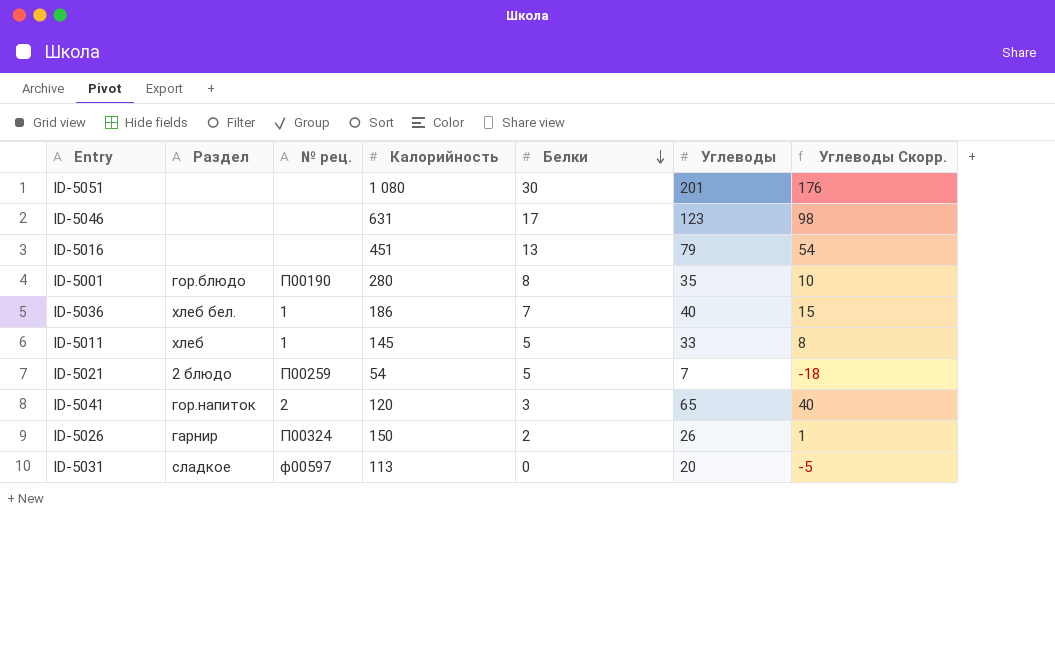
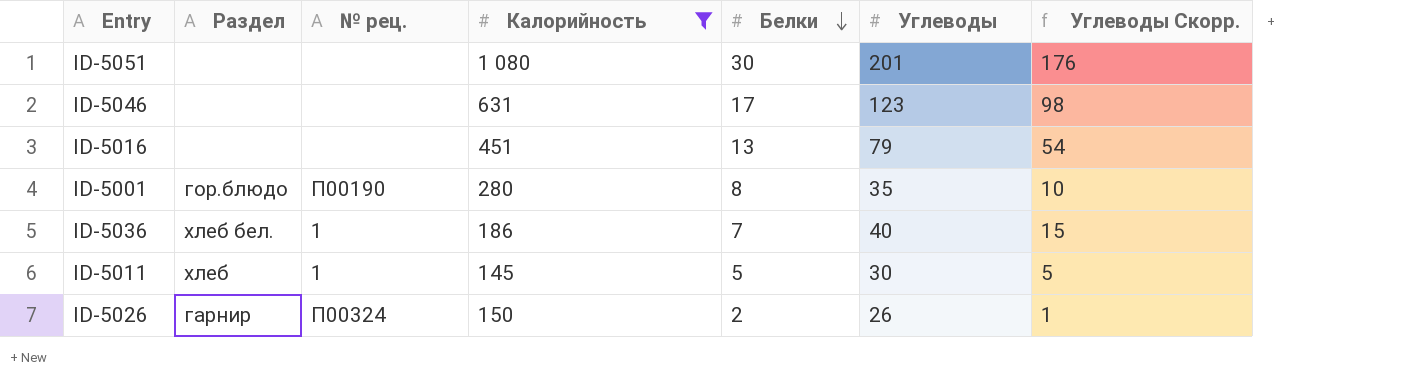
filter: none -> Калорийность >= 145
ID-5011 | Углеводы: 33 -> 30
ID-5011 | Углеводы Скорр.: 8 -> 5

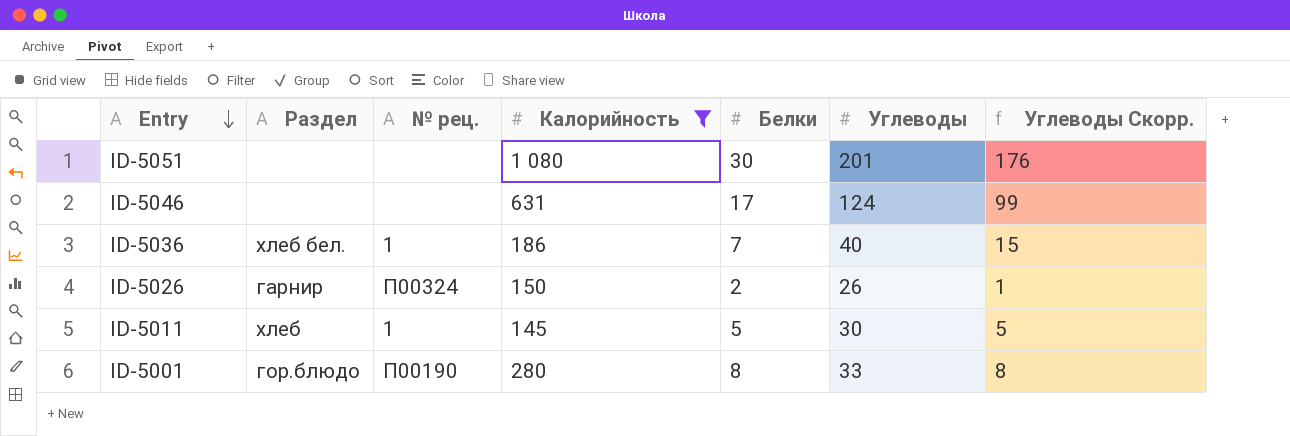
row order: Белки descending -> Entry descending
row ID-5016: none | none | 451 | 13 | 79 | 54 -> none
ID-5046 | Углеводы: 123 -> 124
ID-5046 | Углеводы Скорр.: 98 -> 99
ID-5001 | Углеводы: 35 -> 33
ID-5001 | Углеводы Скорр.: 10 -> 8

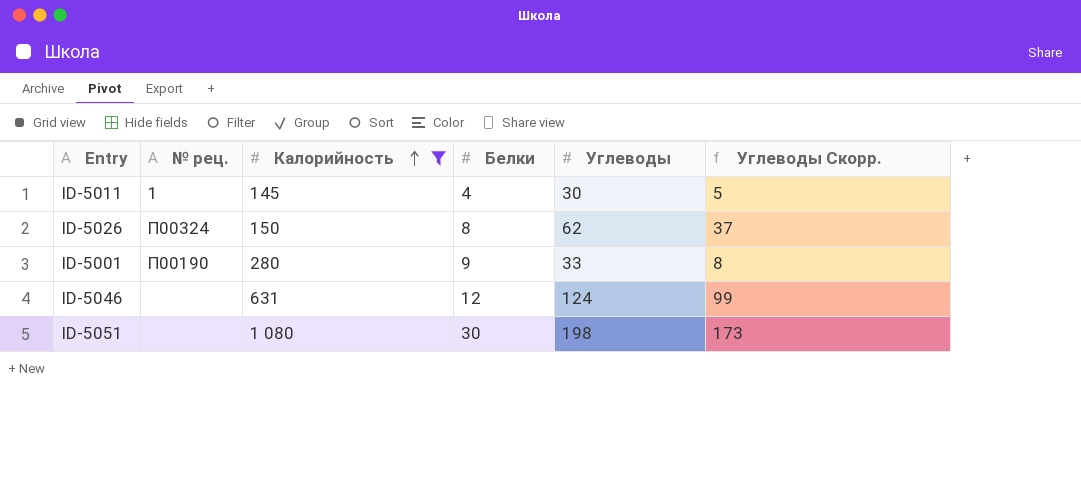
row order: Entry descending -> Калорийность ascending
column Раздел | position: 2 -> none
row ID-5036: хлеб бел. | 1 | 186 | 7 | 40 | 15 -> none
ID-5011 | Белки: 5 -> 4
ID-5026 | Белки: 2 -> 8
ID-5026 | Углеводы: 26 -> 62
ID-5026 | Углеводы Скорр.: 1 -> 37
ID-5001 | Белки: 8 -> 9
ID-5046 | Белки: 17 -> 12
ID-5051 | Углеводы: 201 -> 198
ID-5051 | Углеводы Скорр.: 176 -> 173

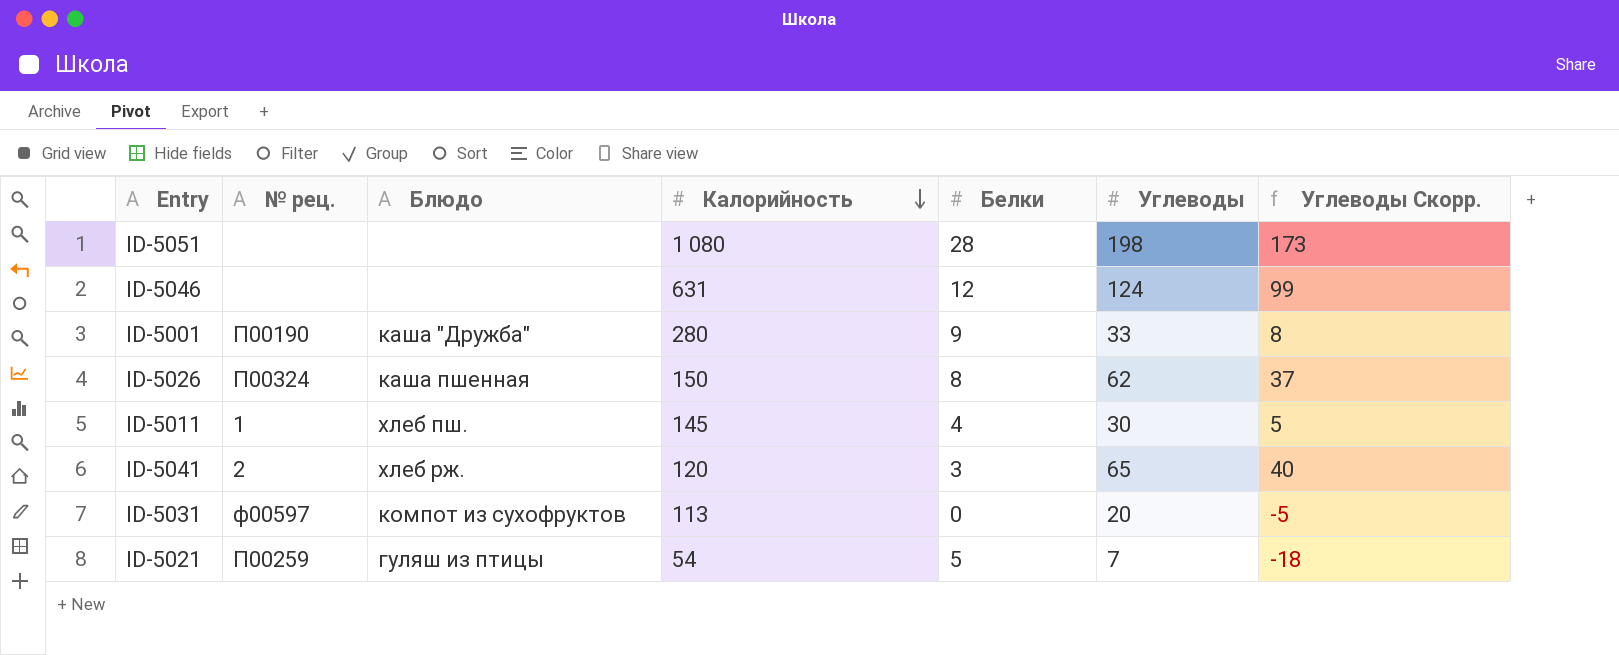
filter: Калорийность >= 145 -> none
row order: Калорийность ascending -> Калорийность descending
column Блюдо | position: none -> 3
ID-5051 | Белки: 30 -> 28

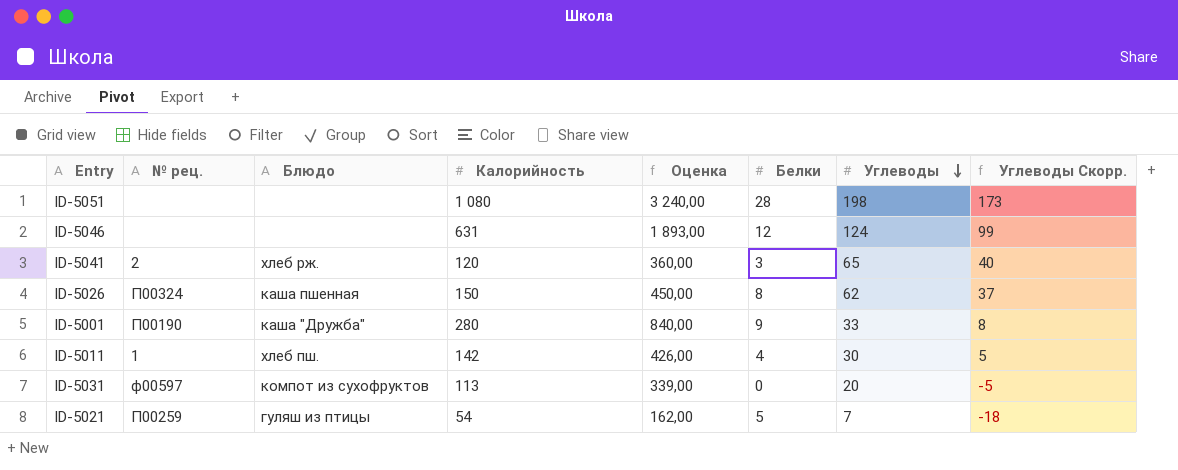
row order: Калорийность descending -> Углеводы descending
column Оценка | formula: none -> [Калорийность] * 3
ID-5011 | Калорийность: 145 -> 142

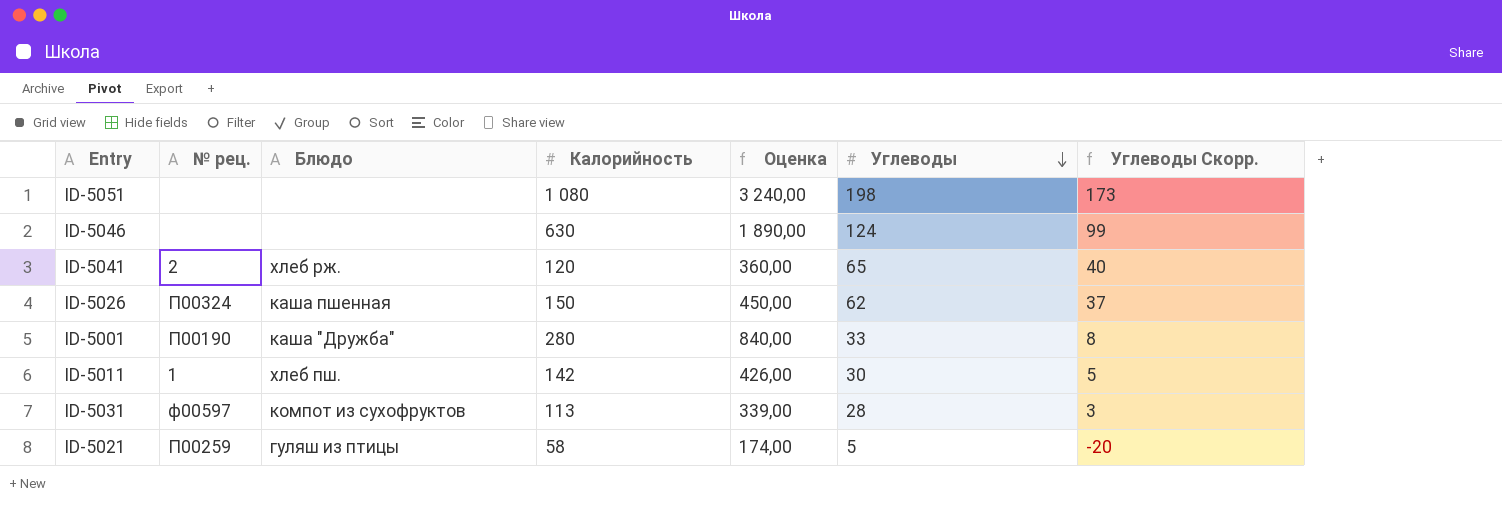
column Белки | position: 6 -> none
ID-5046 | Калорийность: 631 -> 630
ID-5046 | Оценка: 1 893,00 -> 1 890,00
ID-5031 | Углеводы: 20 -> 28
ID-5031 | Углеводы Скорр.: -5 -> 3
ID-5021 | Калорийность: 54 -> 58
ID-5021 | Оценка: 162,00 -> 174,00
ID-5021 | Углеводы: 7 -> 5
ID-5021 | Углеводы Скорр.: -18 -> -20

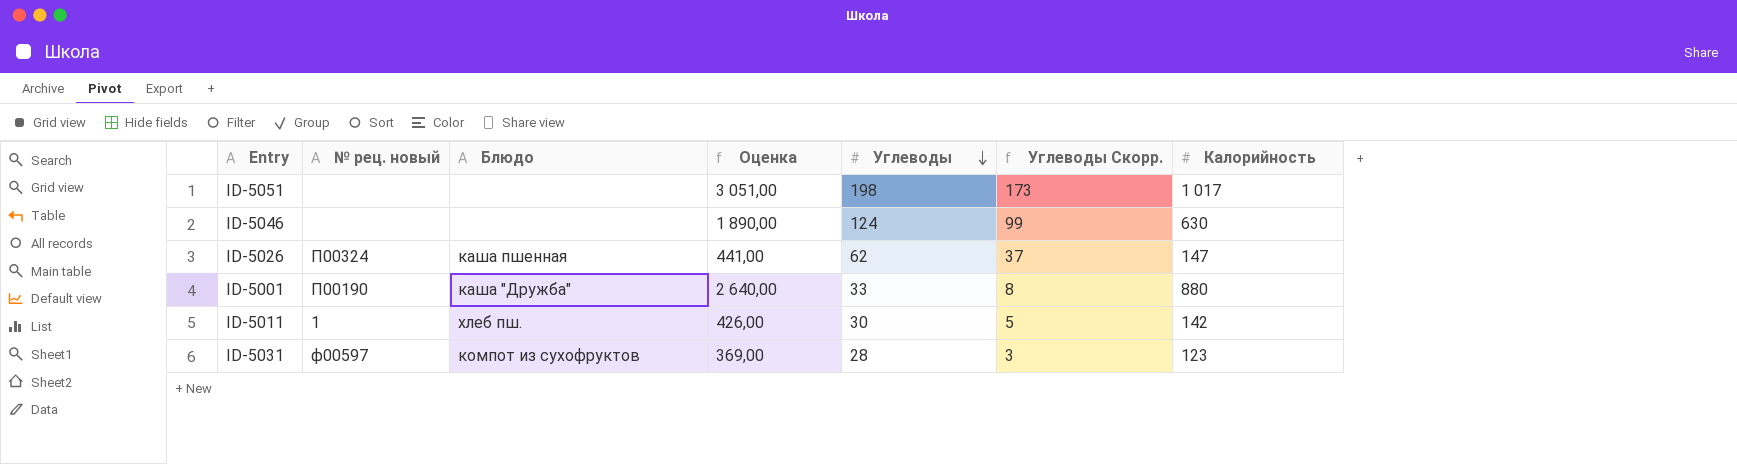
column name: № рец. -> № рец. новый
column Калорийность | position: 4 -> 7
row ID-5041: 2 | хлеб рж. | 120 | 360,00 | 65 | 40 -> none
row ID-5021: П00259 | гуляш из птицы | 58 | 174,00 | 5 | -20 -> none
ID-5051 | Оценка: 3 240,00 -> 3 051,00
ID-5051 | Калорийность: 1 080 -> 1 017
ID-5026 | Оценка: 450,00 -> 441,00
ID-5026 | Калорийность: 150 -> 147
ID-5001 | Оценка: 840,00 -> 2 640,00
ID-5001 | Калорийность: 280 -> 880
ID-5031 | Оценка: 339,00 -> 369,00
ID-5031 | Калорийность: 113 -> 123

